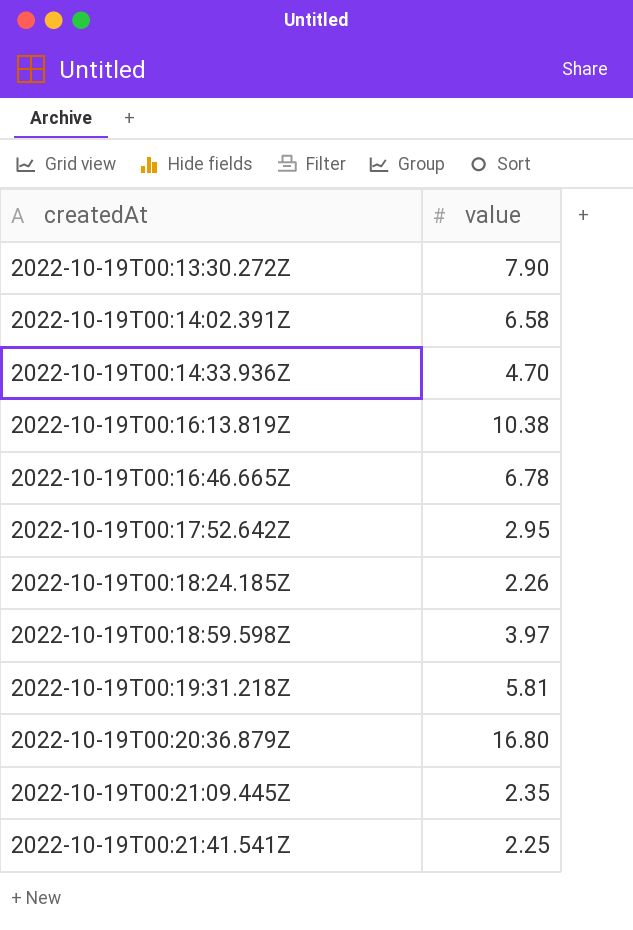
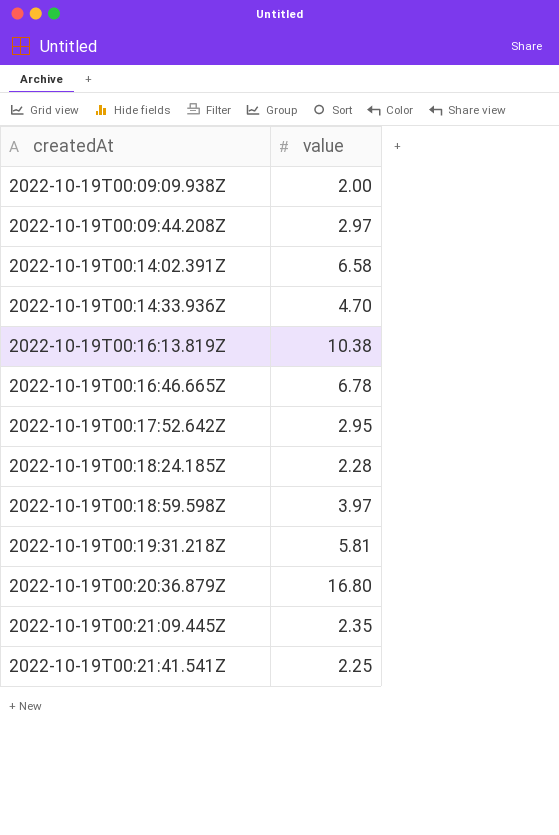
row 2022-10-19T00:13:30.272Z: 7.90 -> none
row 2022-10-19T00:09:09.938Z: none -> 2.00
row 2022-10-19T00:09:44.208Z: none -> 2.97
2022-10-19T00:18:24.185Z | value: 2.26 -> 2.28

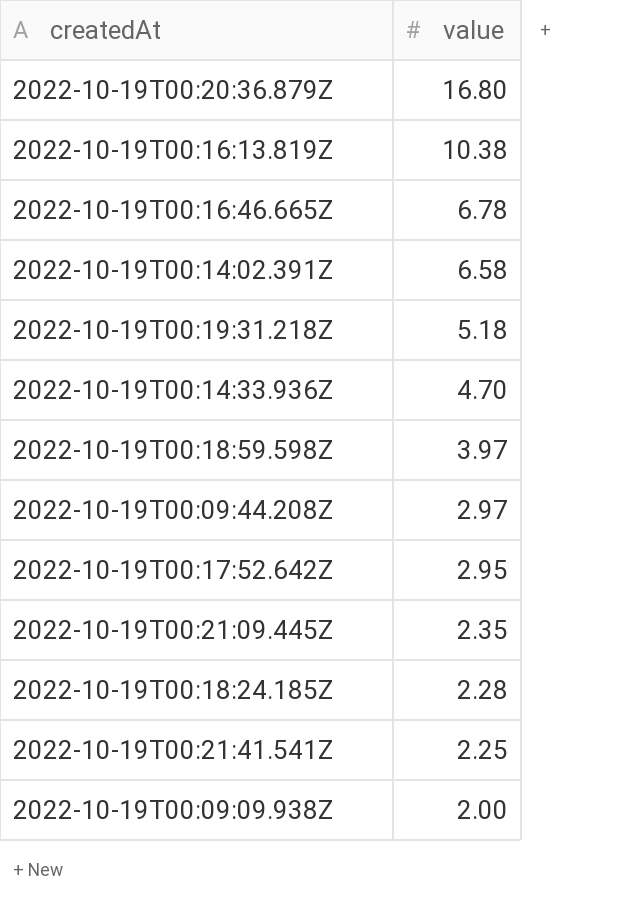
row order: createdAt ascending -> value descending
2022-10-19T00:19:31.218Z | value: 5.81 -> 5.18

